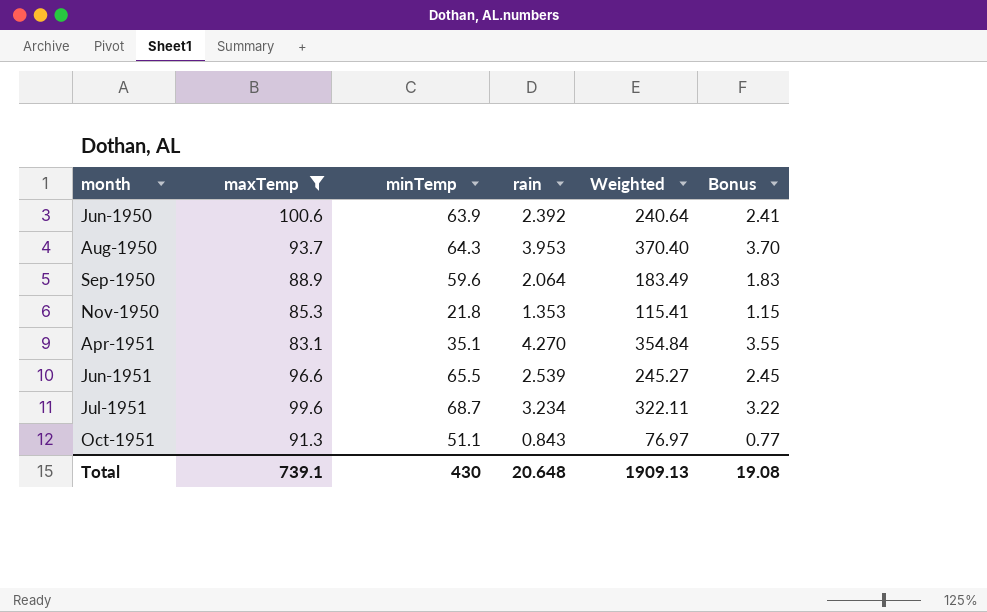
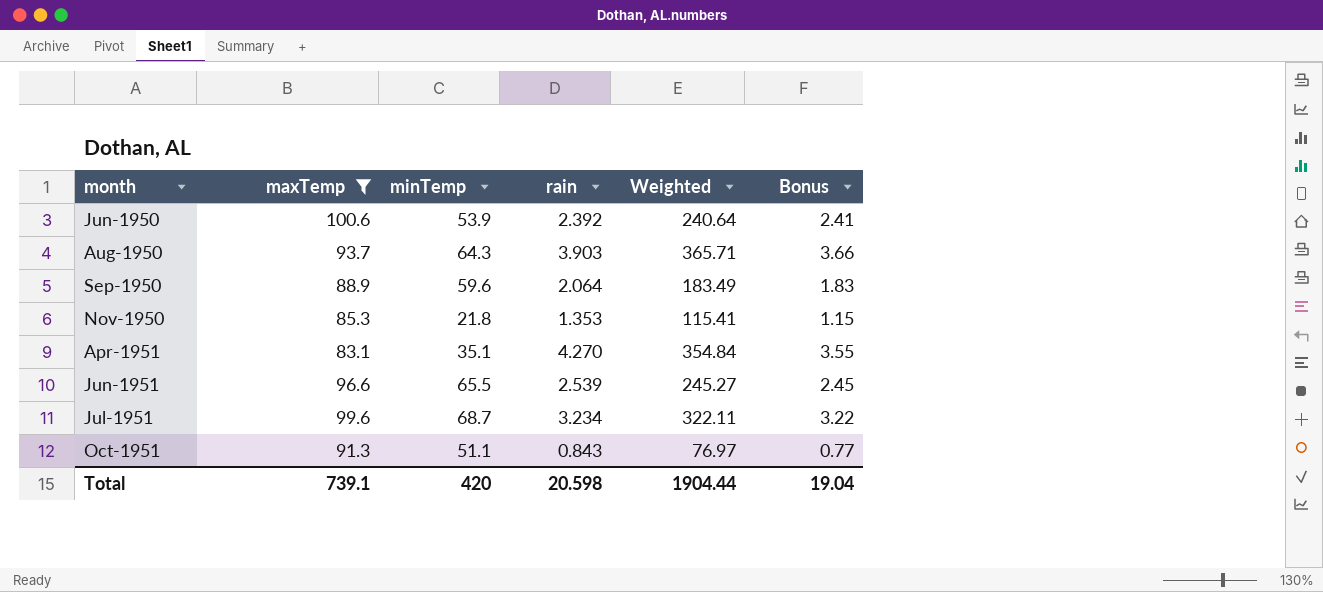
Jun-1950 | minTemp: 63.9 -> 53.9
Aug-1950 | rain: 3.953 -> 3.903
Aug-1950 | Weighted: 370.40 -> 365.71
Aug-1950 | Bonus: 3.70 -> 3.66
Total | minTemp: 430 -> 420
Total | rain: 20.648 -> 20.598
Total | Weighted: 1909.13 -> 1904.44
Total | Bonus: 19.08 -> 19.04

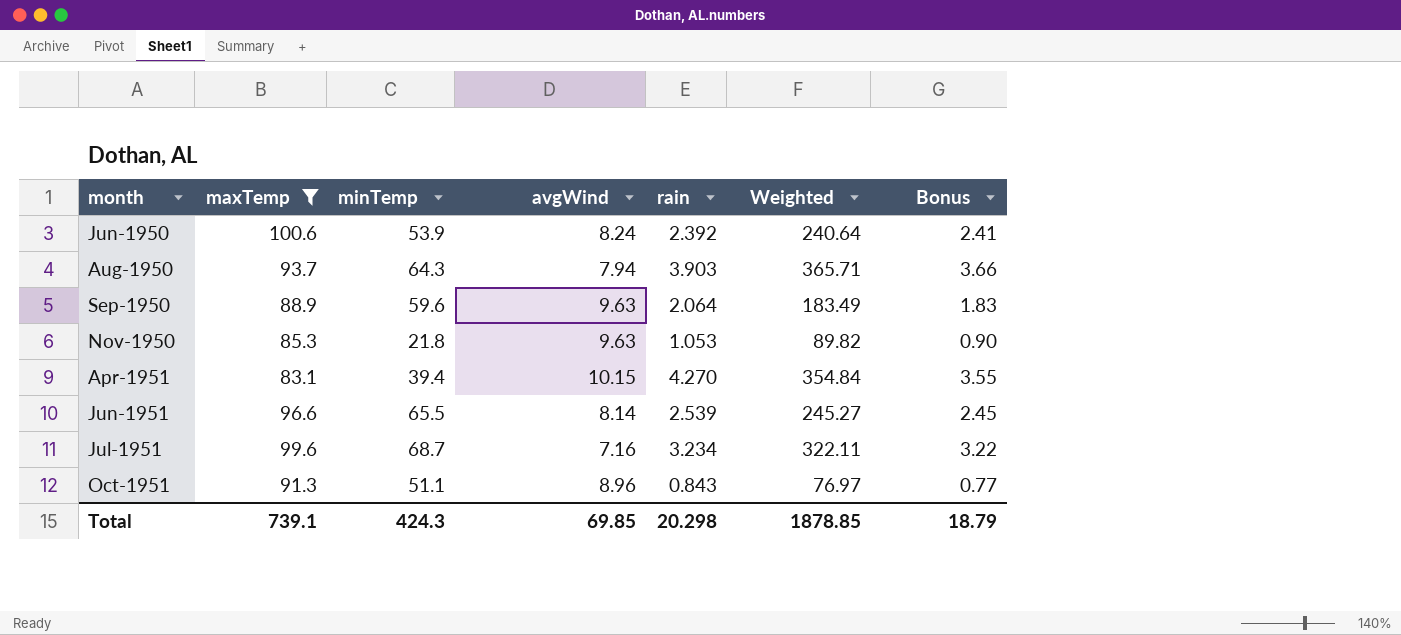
column avgWind | position: none -> 4
Nov-1950 | rain: 1.353 -> 1.053
Nov-1950 | Weighted: 115.41 -> 89.82
Nov-1950 | Bonus: 1.15 -> 0.90
Apr-1951 | minTemp: 35.1 -> 39.4
Total | minTemp: 420 -> 424.3
Total | rain: 20.598 -> 20.298
Total | Weighted: 1904.44 -> 1878.85
Total | Bonus: 19.04 -> 18.79

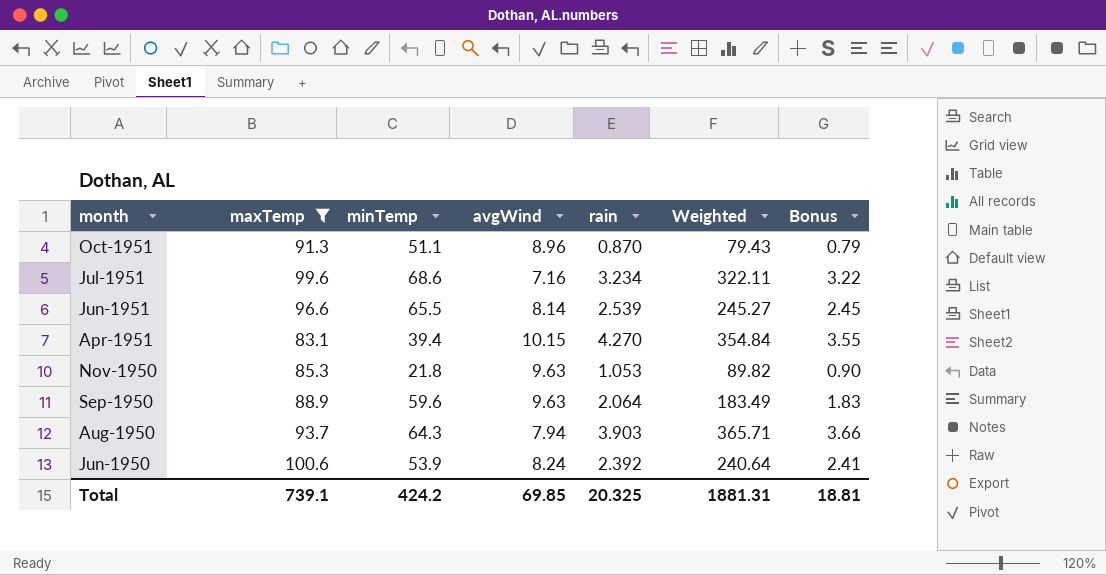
row order: month ascending -> month descending
Oct-1951 | rain: 0.843 -> 0.870
Oct-1951 | Weighted: 76.97 -> 79.43
Oct-1951 | Bonus: 0.77 -> 0.79
Jul-1951 | minTemp: 68.7 -> 68.6
Total | minTemp: 424.3 -> 424.2
Total | rain: 20.298 -> 20.325
Total | Weighted: 1878.85 -> 1881.31
Total | Bonus: 18.79 -> 18.81

